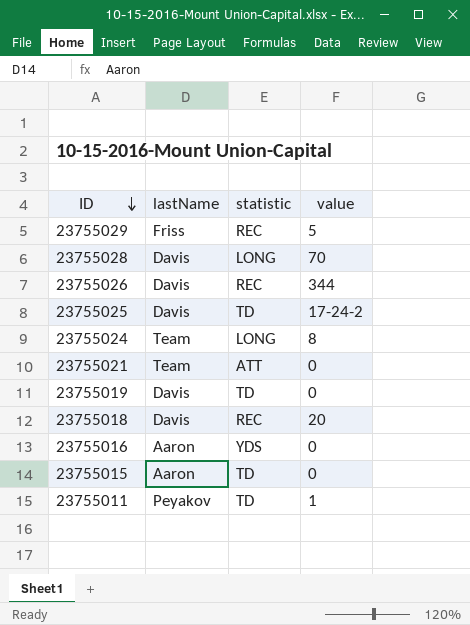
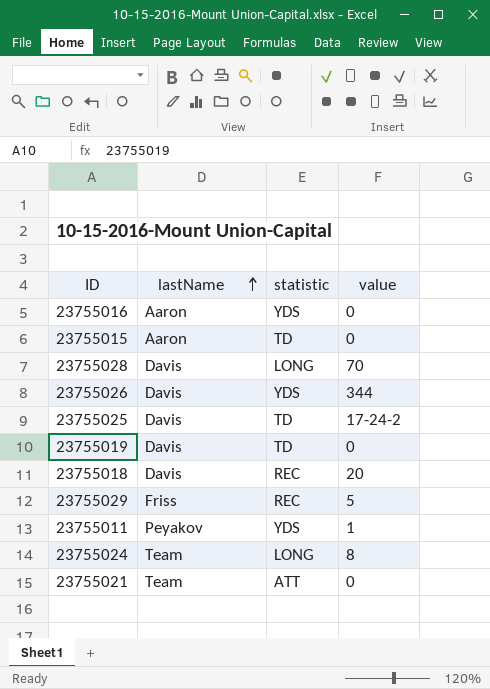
row order: ID descending -> lastName ascending
23755026 | statistic: REC -> YDS
23755011 | statistic: TD -> YDS

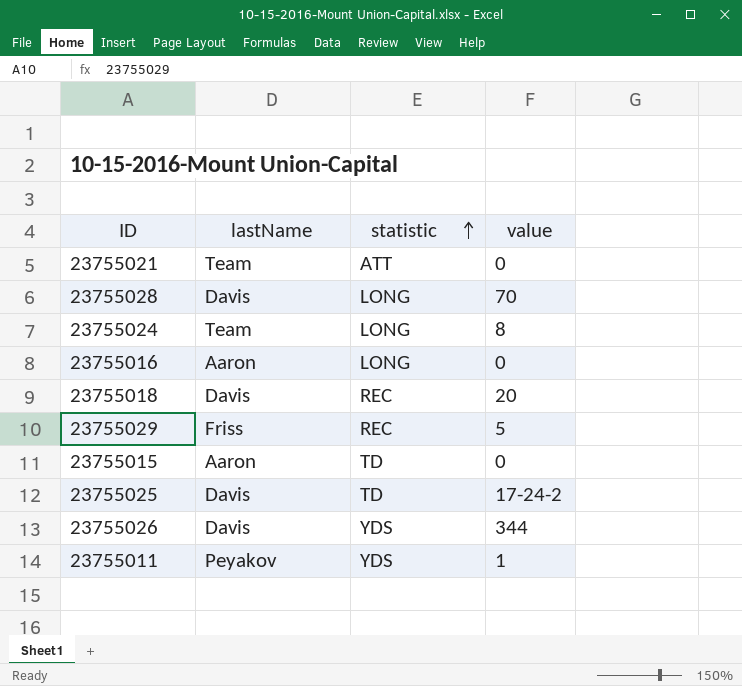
row order: lastName ascending -> statistic ascending
row 23755019: Davis | TD | 0 -> none
23755016 | statistic: YDS -> LONG

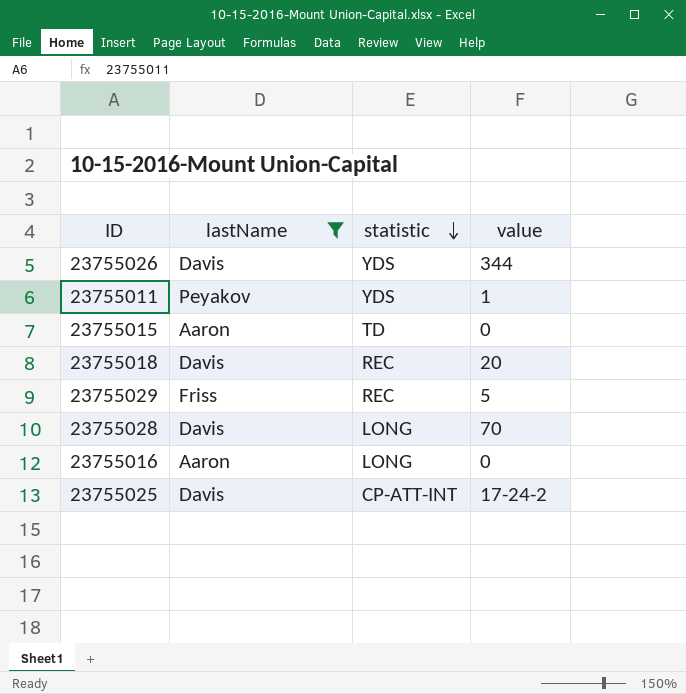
filter: none -> lastName != Team
row order: statistic ascending -> statistic descending
23755025 | statistic: TD -> CP-ATT-INT

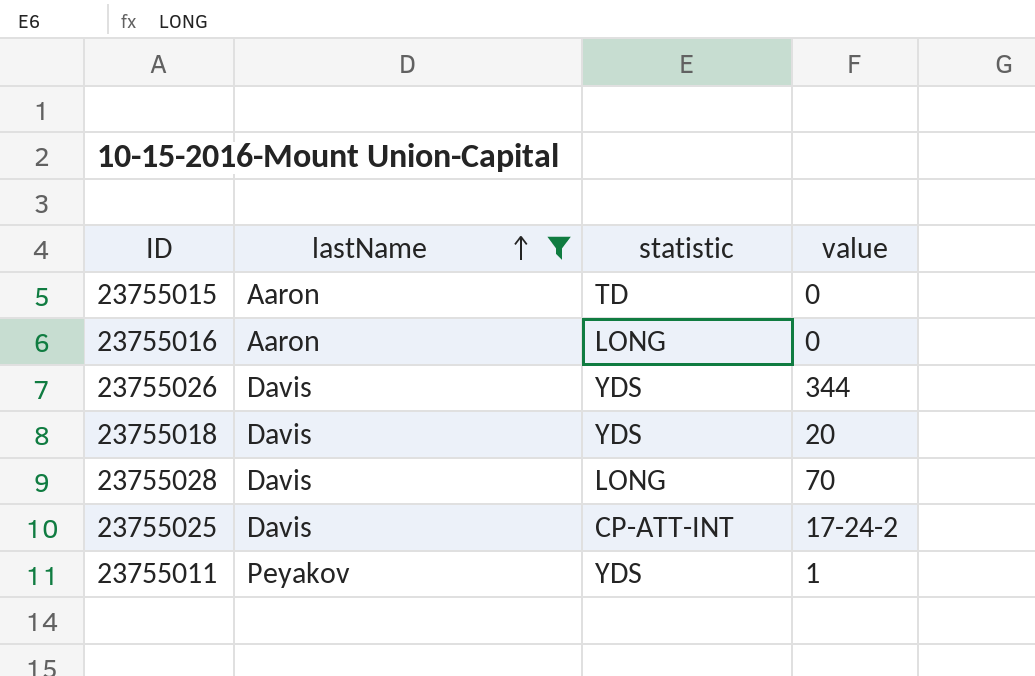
row order: statistic descending -> lastName ascending
row 23755029: Friss | REC | 5 -> none
23755018 | statistic: REC -> YDS

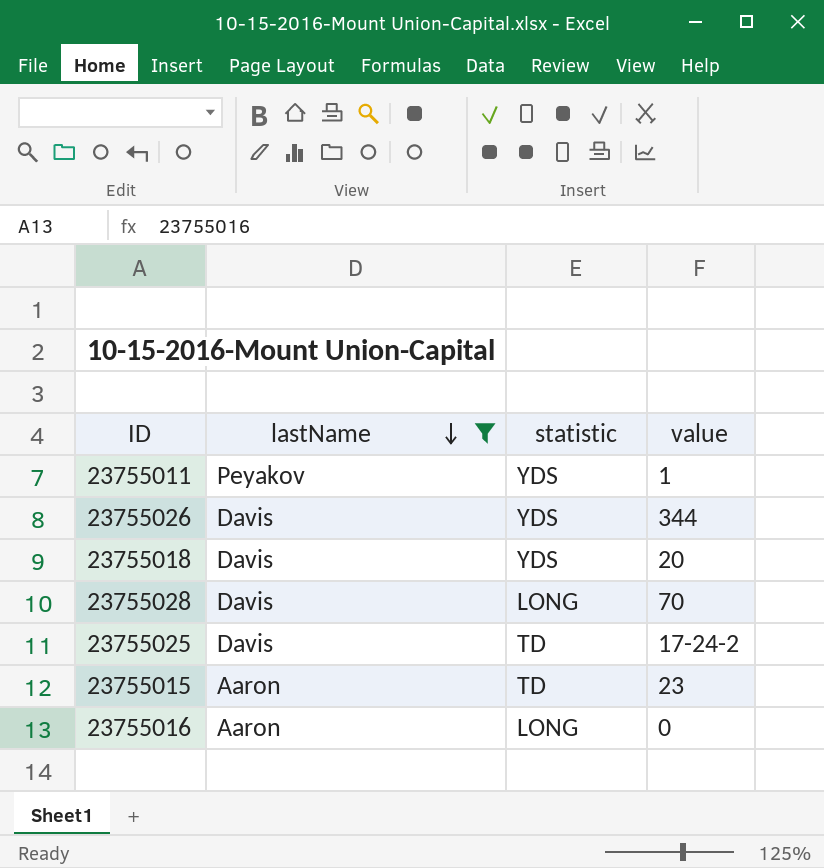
row order: lastName ascending -> lastName descending
23755025 | statistic: CP-ATT-INT -> TD
23755015 | value: 0 -> 23

